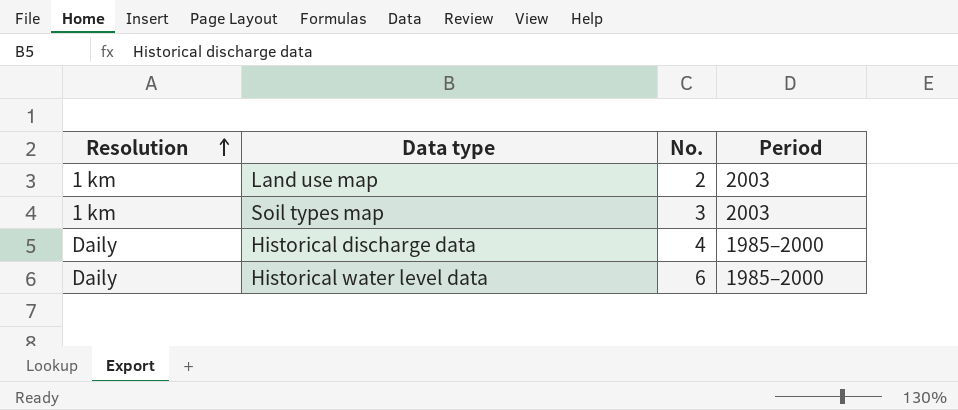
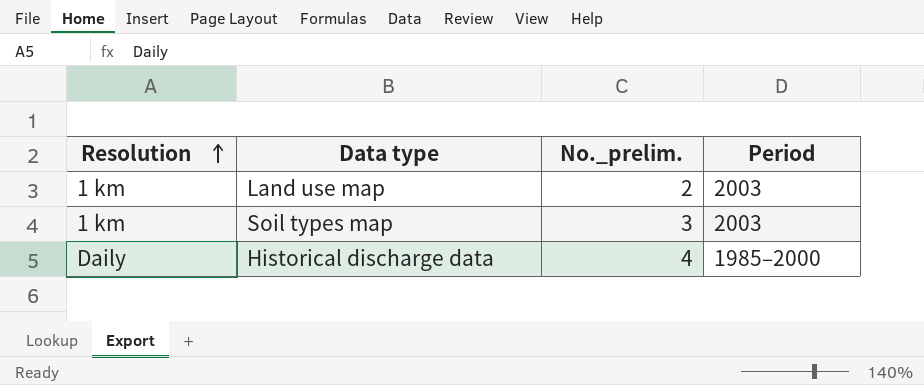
column name: No. -> No._prelim.
row Historical water level data: Daily | 6 | 1985–2000 -> none

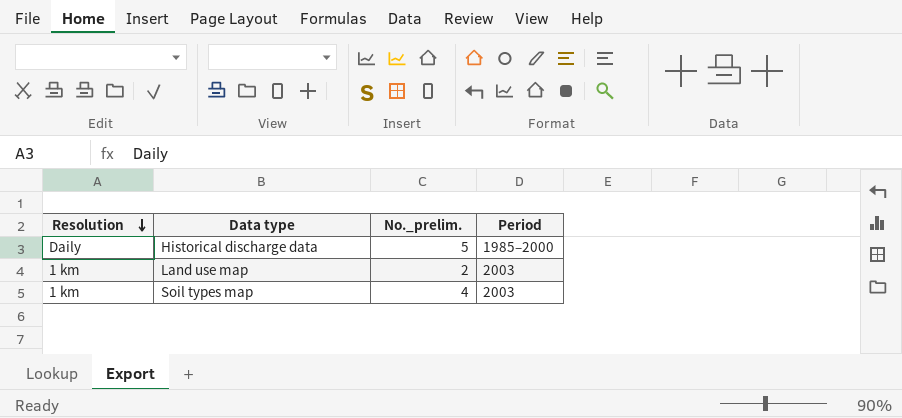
row order: Resolution ascending -> Resolution descending
Historical discharge data | No._prelim.: 4 -> 5
Soil types map | No._prelim.: 3 -> 4

